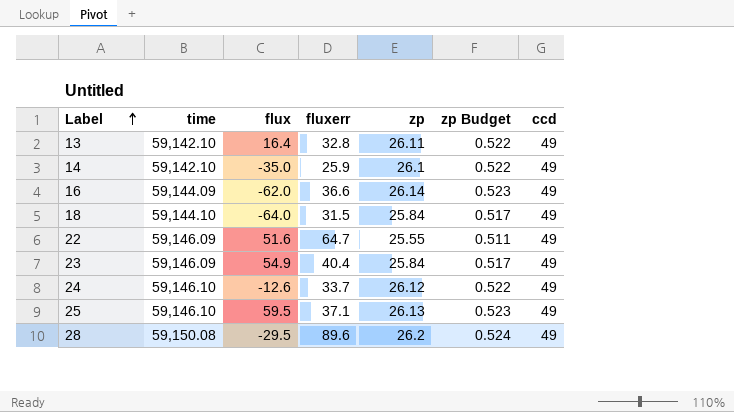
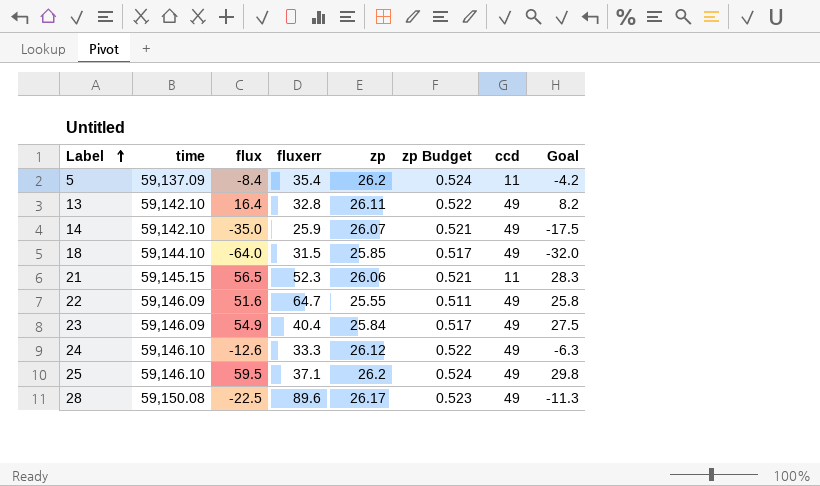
column Goal | formula: none -> [flux] * 0.5
row 16: 59,144.09 | -62.0 | 36.6 | 26.14 | 0.523 | 49 -> none
row 5: none -> 59,137.09 | -8.4 | 35.4 | 26.2 | 0.524 | 11 | -4.2
14 | zp: 26.1 -> 26.07
14 | zp Budget: 0.522 -> 0.521
18 | zp: 25.84 -> 25.85
row 21: none -> 59,145.15 | 56.5 | 52.3 | 26.06 | 0.521 | 11 | 28.3
24 | fluxerr: 33.7 -> 33.3
25 | zp: 26.13 -> 26.2
25 | zp Budget: 0.523 -> 0.524
28 | flux: -29.5 -> -22.5
28 | zp: 26.2 -> 26.17
28 | zp Budget: 0.524 -> 0.523

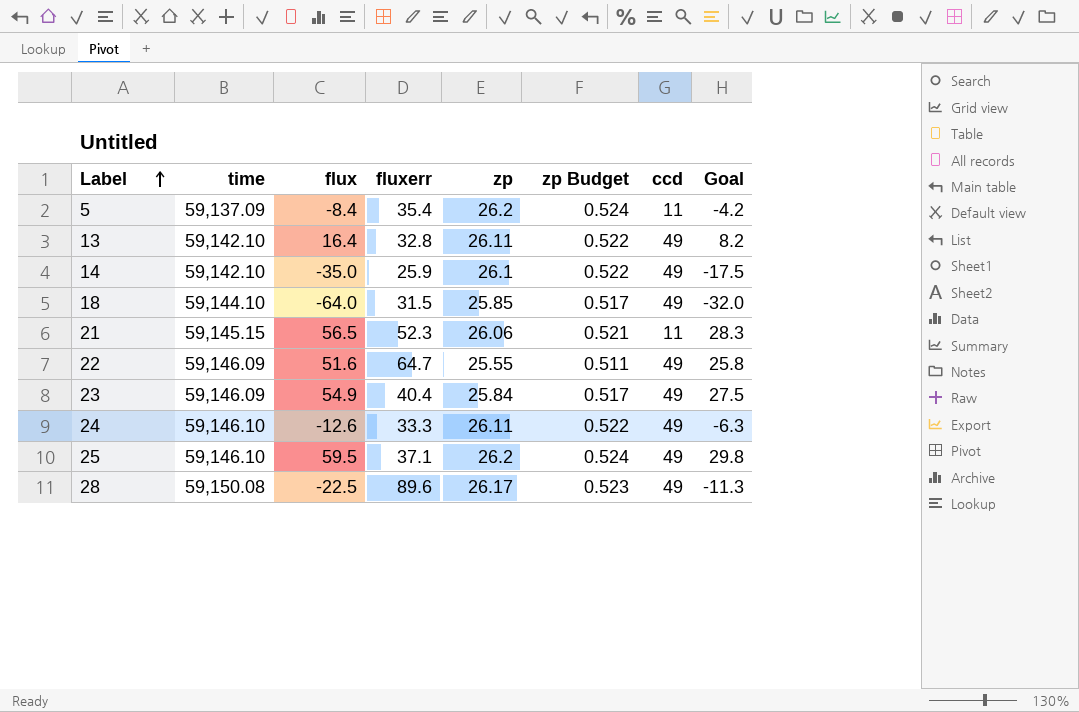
14 | zp: 26.07 -> 26.1
14 | zp Budget: 0.521 -> 0.522
24 | zp: 26.12 -> 26.11

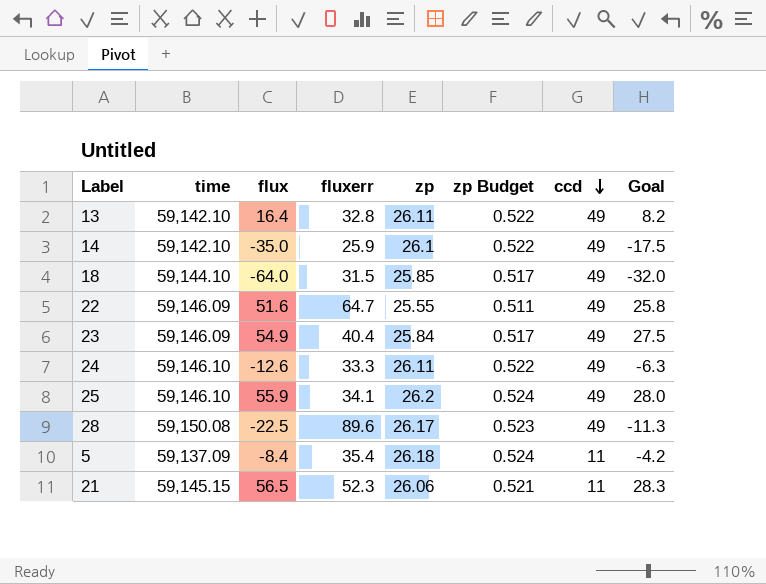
row order: Label ascending -> ccd descending
25 | flux: 59.5 -> 55.9
25 | fluxerr: 37.1 -> 34.1
25 | Goal: 29.8 -> 28.0
5 | zp: 26.2 -> 26.18

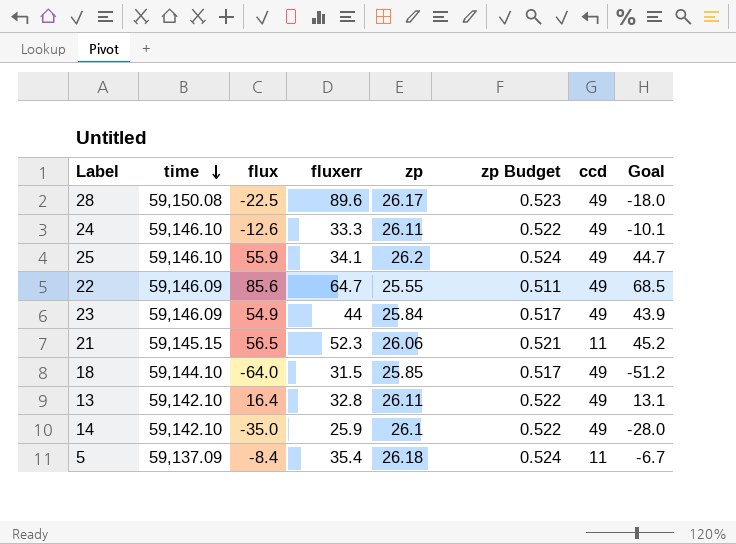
row order: ccd descending -> time descending
column Goal | formula: [flux] * 0.5 -> [flux] * 0.8
22 | flux: 51.6 -> 85.6
23 | fluxerr: 40.4 -> 44

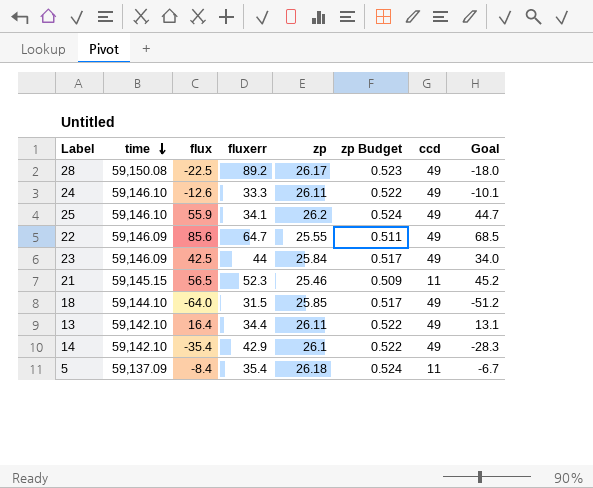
28 | fluxerr: 89.6 -> 89.2
23 | flux: 54.9 -> 42.5
23 | Goal: 43.9 -> 34.0
21 | zp: 26.06 -> 25.46
21 | zp Budget: 0.521 -> 0.509
13 | fluxerr: 32.8 -> 34.4
14 | flux: -35.0 -> -35.4
14 | fluxerr: 25.9 -> 42.9
14 | Goal: -28.0 -> -28.3

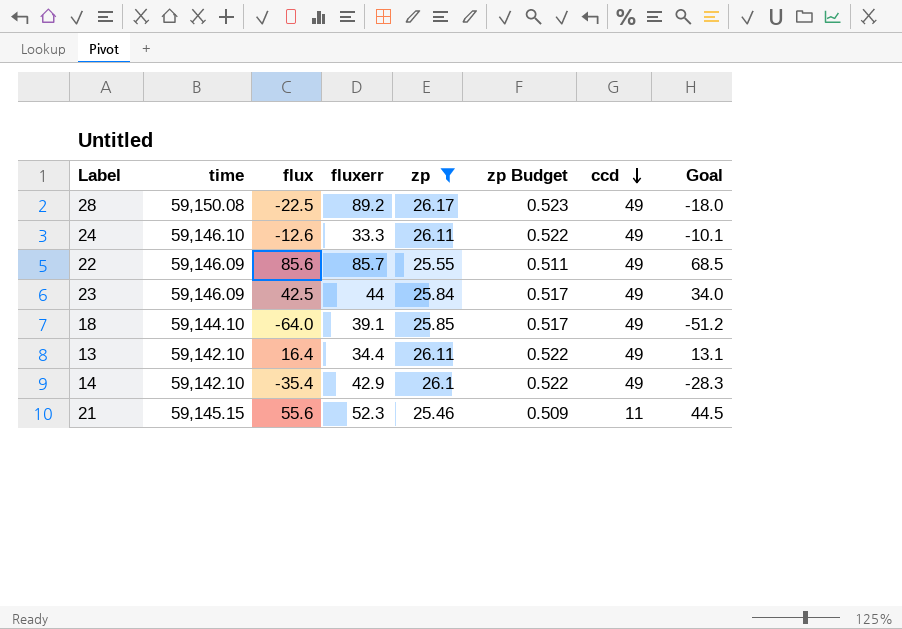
filter: none -> zp <= 26.17
row order: time descending -> ccd descending
22 | fluxerr: 64.7 -> 85.7
18 | fluxerr: 31.5 -> 39.1
21 | flux: 56.5 -> 55.6
21 | Goal: 45.2 -> 44.5

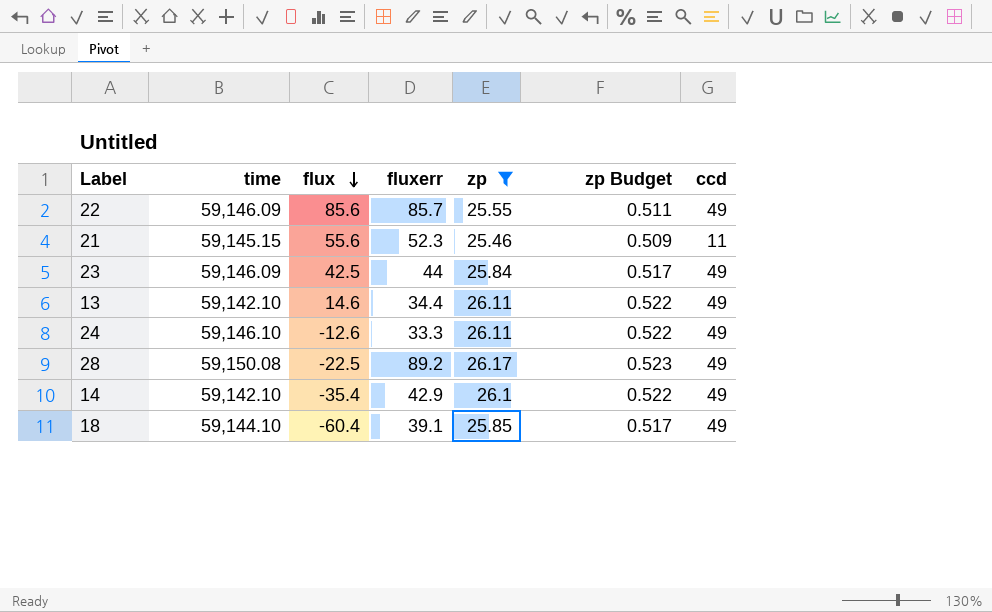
row order: ccd descending -> flux descending
column Goal | formula: [flux] * 0.8 -> none
13 | flux: 16.4 -> 14.6
18 | flux: -64.0 -> -60.4

